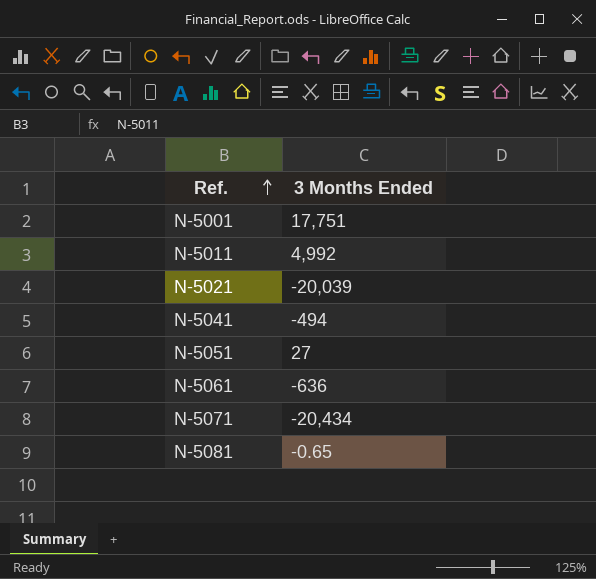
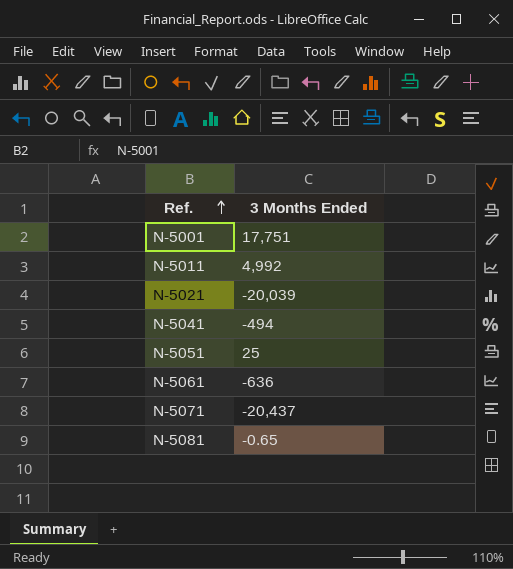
N-5051 | 3 Months Ended: 27 -> 25
N-5071 | 3 Months Ended: -20,434 -> -20,437

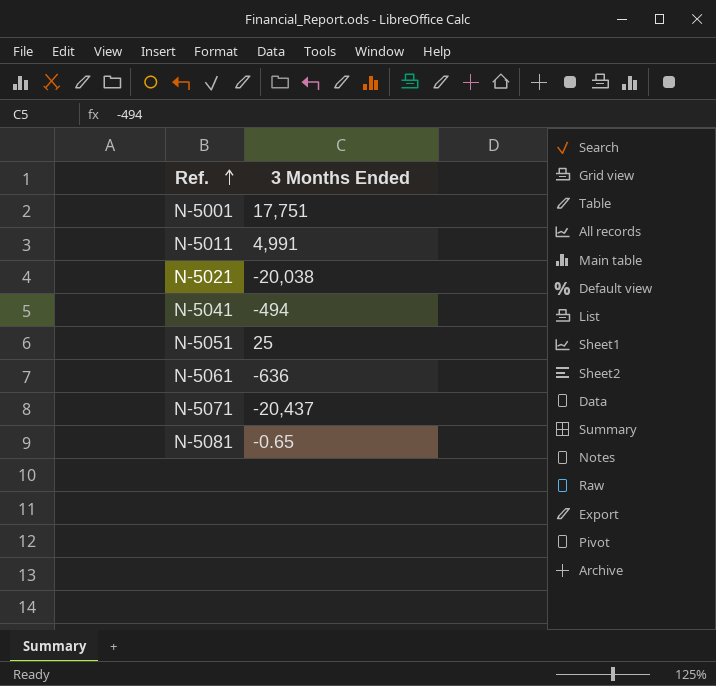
N-5011 | 3 Months Ended: 4,992 -> 4,991
N-5021 | 3 Months Ended: -20,039 -> -20,038

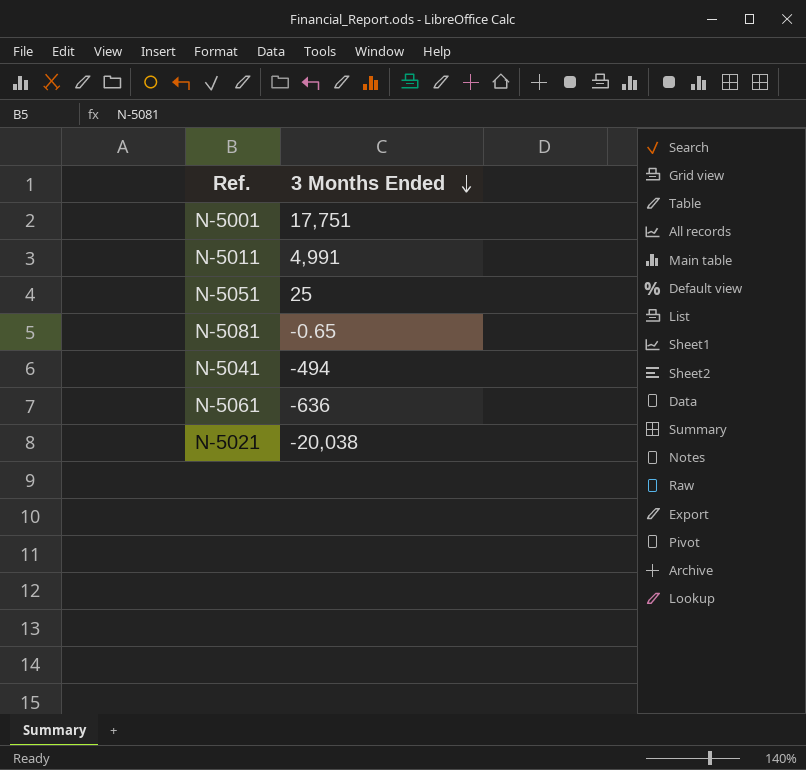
row order: Ref. ascending -> 3 Months Ended descending
row N-5071: -20,437 -> none

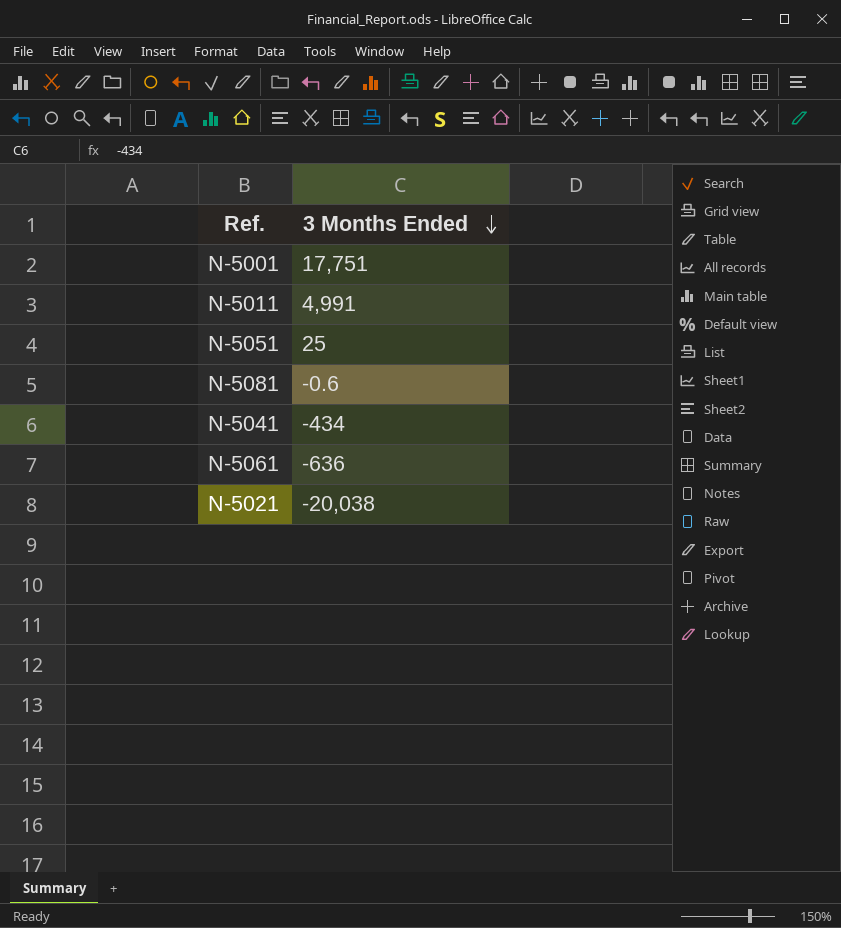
N-5081 | 3 Months Ended: -0.65 -> -0.6
N-5041 | 3 Months Ended: -494 -> -434

